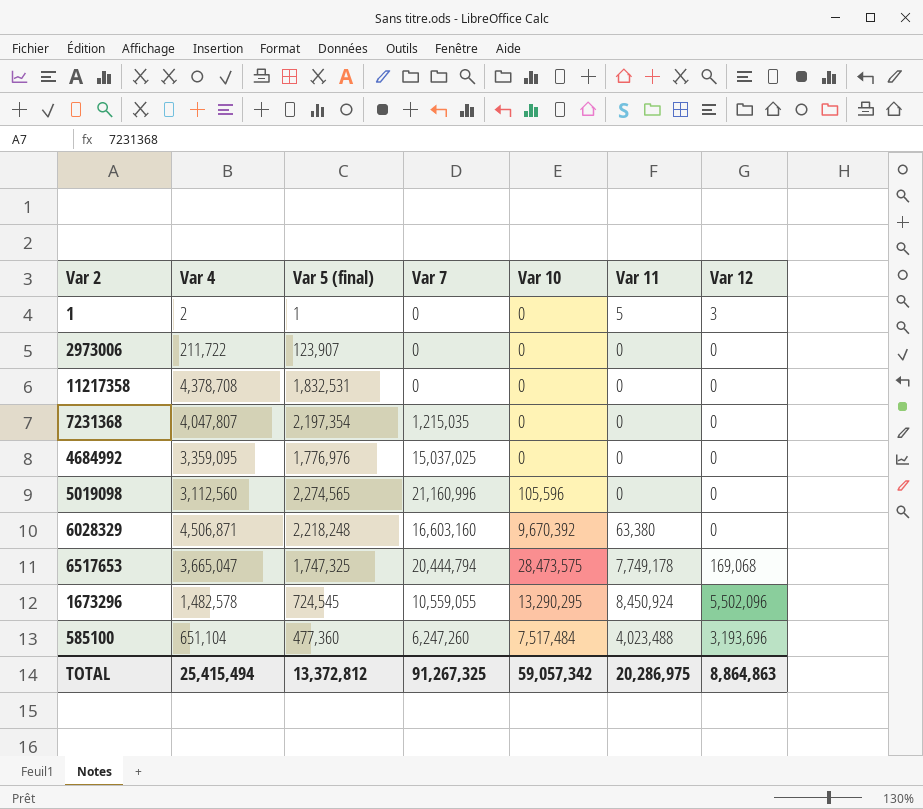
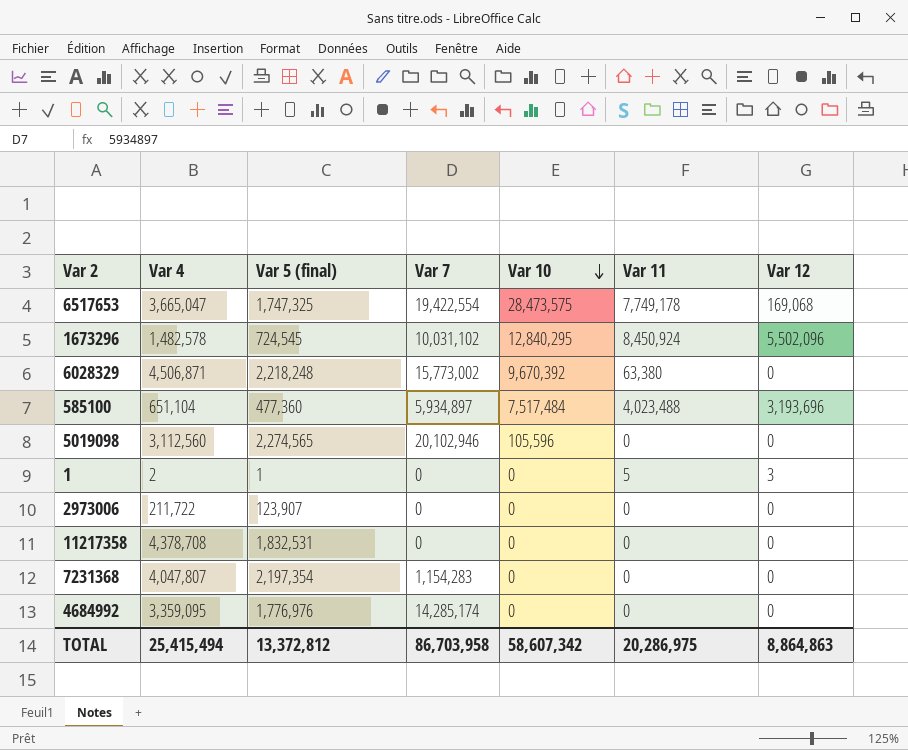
row order: none -> Var 10 descending
6517653 | Var 7: 20,444,794 -> 19,422,554
1673296 | Var 7: 10,559,055 -> 10,031,102
1673296 | Var 10: 13,290,295 -> 12,840,295
6028329 | Var 7: 16,603,160 -> 15,773,002
585100 | Var 7: 6,247,260 -> 5,934,897
5019098 | Var 7: 21,160,996 -> 20,102,946
7231368 | Var 7: 1,215,035 -> 1,154,283
4684992 | Var 7: 15,037,025 -> 14,285,174
TOTAL | Var 7: 91,267,325 -> 86,703,958
TOTAL | Var 10: 59,057,342 -> 58,607,342

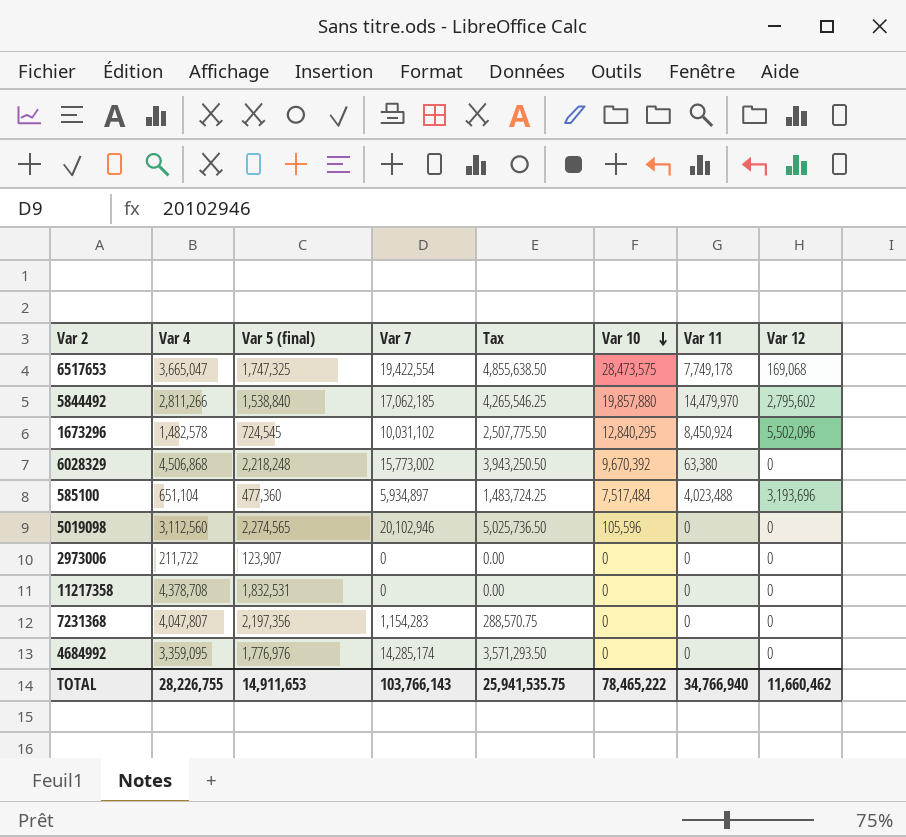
column Tax | formula: none -> [Var 7] * 0.25
row 1: 2 | 1 | 0 | 0 | 5 | 3 -> none
row 5844492: none -> 2,811,266 | 1,538,840 | 17,062,185 | 4,265,546.25 | 19,857,880 | 14,479,970 | 2,795,602
6028329 | Var 4: 4,506,871 -> 4,506,868
7231368 | Var 5 (final): 2,197,354 -> 2,197,356
TOTAL | Var 4: 25,415,494 -> 28,226,755
TOTAL | Var 5 (final): 13,372,812 -> 14,911,653
TOTAL | Var 7: 86,703,958 -> 103,766,143
TOTAL | Var 10: 58,607,342 -> 78,465,222
TOTAL | Var 11: 20,286,975 -> 34,766,940
TOTAL | Var 12: 8,864,863 -> 11,660,462

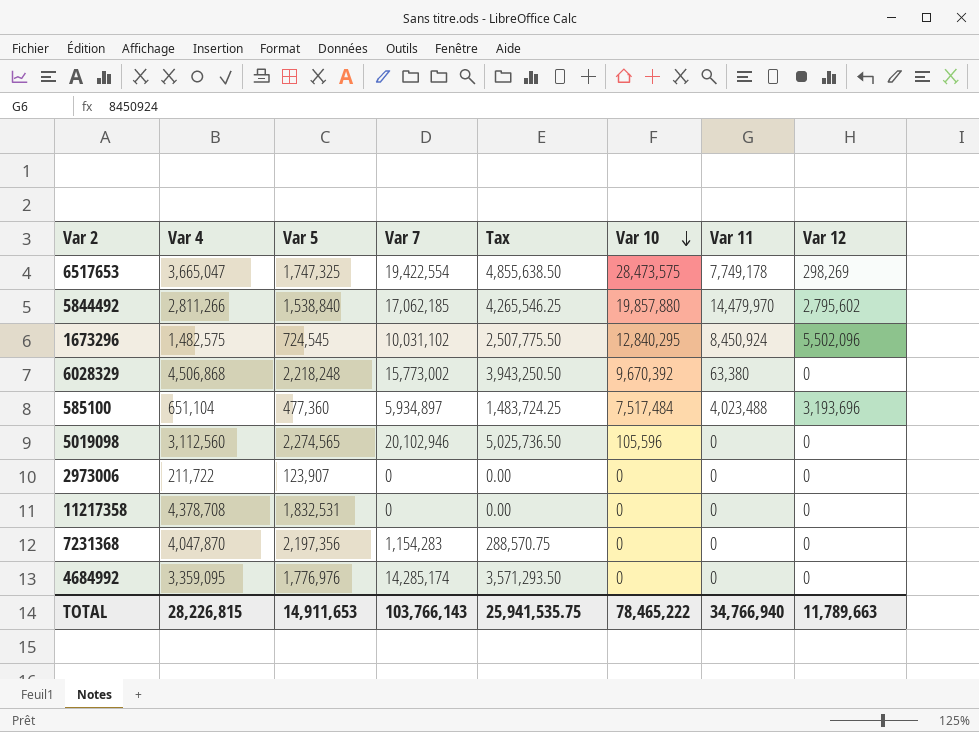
column name: Var 5 (final) -> Var 5
6517653 | Var 12: 169,068 -> 298,269
1673296 | Var 4: 1,482,578 -> 1,482,575
7231368 | Var 4: 4,047,807 -> 4,047,870
TOTAL | Var 4: 28,226,755 -> 28,226,815
TOTAL | Var 12: 11,660,462 -> 11,789,663

